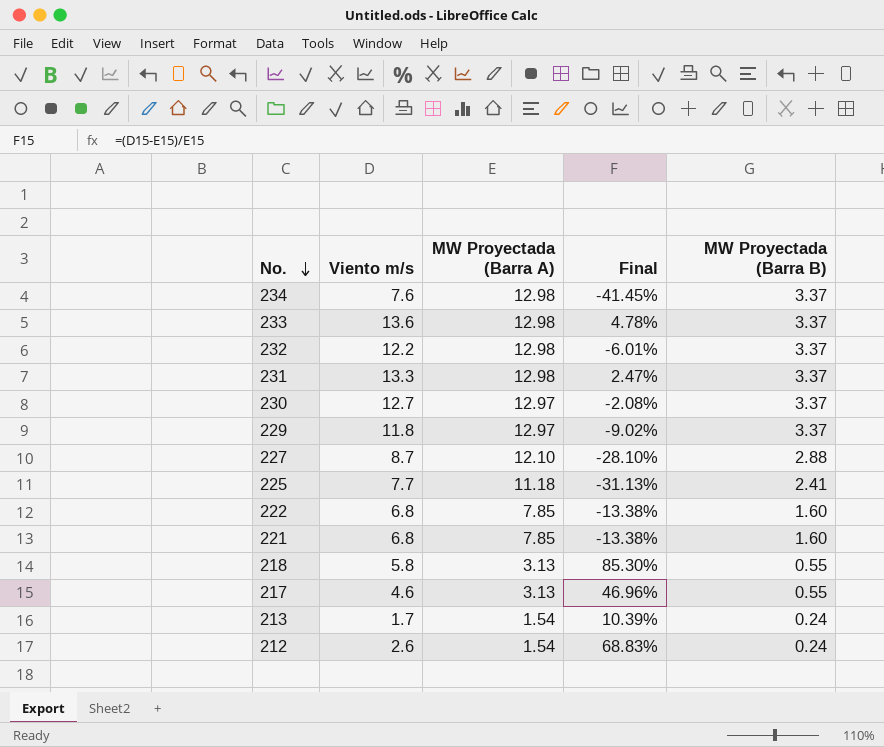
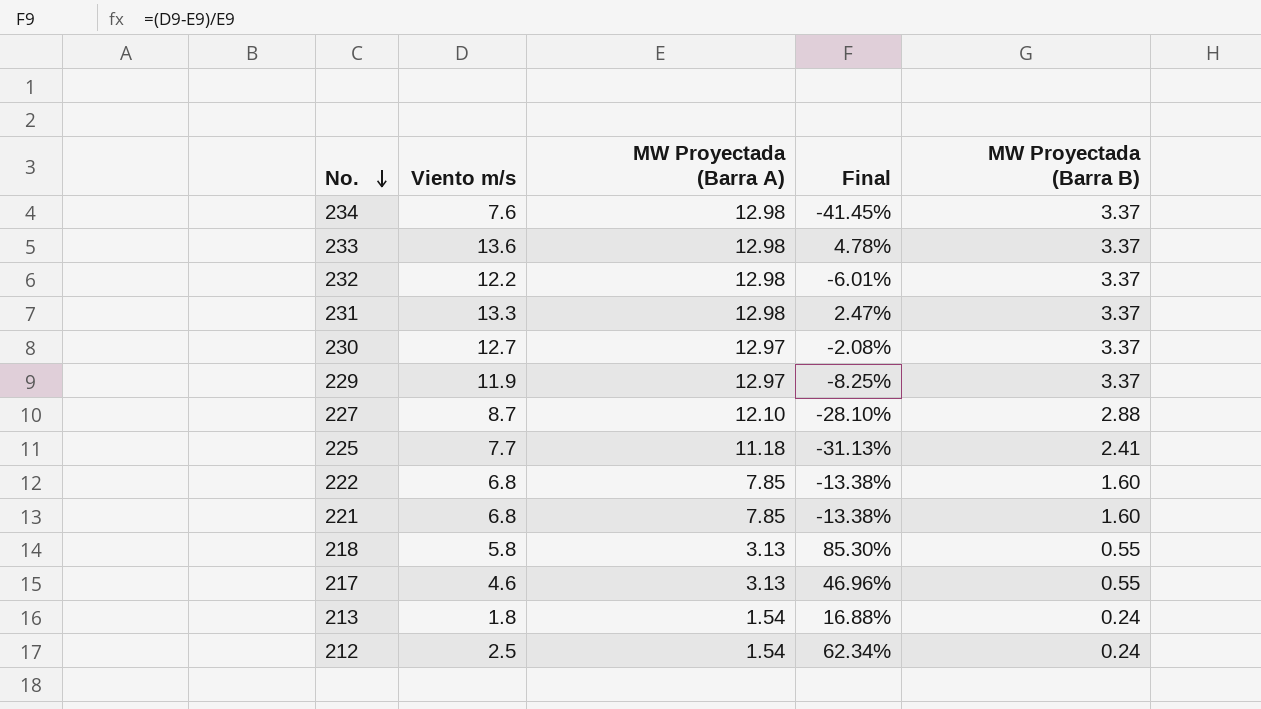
229 | Viento m/s: 11.8 -> 11.9
229 | Final: -9.02% -> -8.25%
213 | Viento m/s: 1.7 -> 1.8
213 | Final: 10.39% -> 16.88%
212 | Viento m/s: 2.6 -> 2.5
212 | Final: 68.83% -> 62.34%

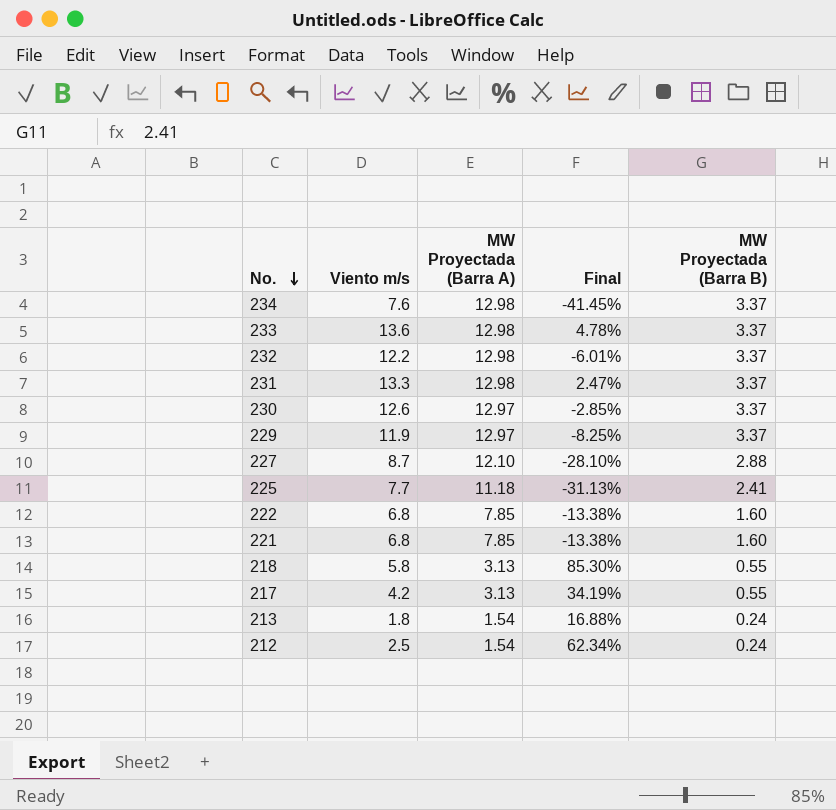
230 | Viento m/s: 12.7 -> 12.6
230 | Final: -2.08% -> -2.85%
217 | Viento m/s: 4.6 -> 4.2
217 | Final: 46.96% -> 34.19%

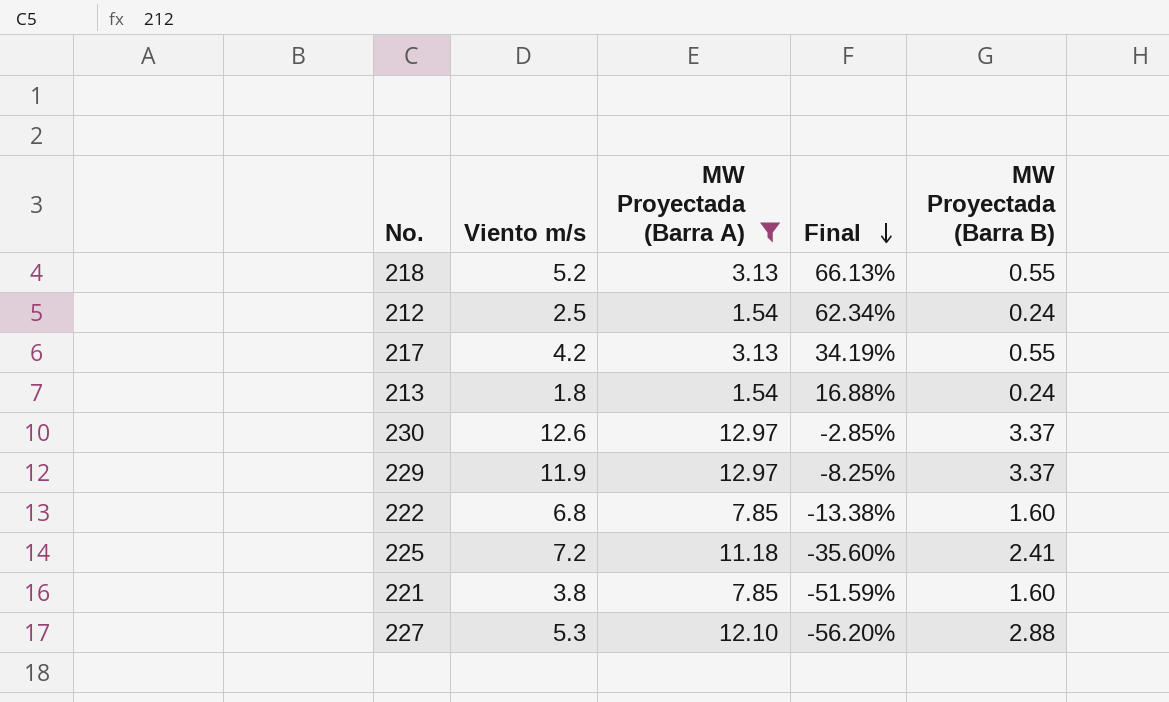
filter: none -> MW Proyectada (Barra A) != 12.98
row order: No. descending -> Final descending
218 | Viento m/s: 5.8 -> 5.2
218 | Final: 85.30% -> 66.13%
225 | Viento m/s: 7.7 -> 7.2
225 | Final: -31.13% -> -35.60%
221 | Viento m/s: 6.8 -> 3.8
221 | Final: -13.38% -> -51.59%
227 | Viento m/s: 8.7 -> 5.3
227 | Final: -28.10% -> -56.20%

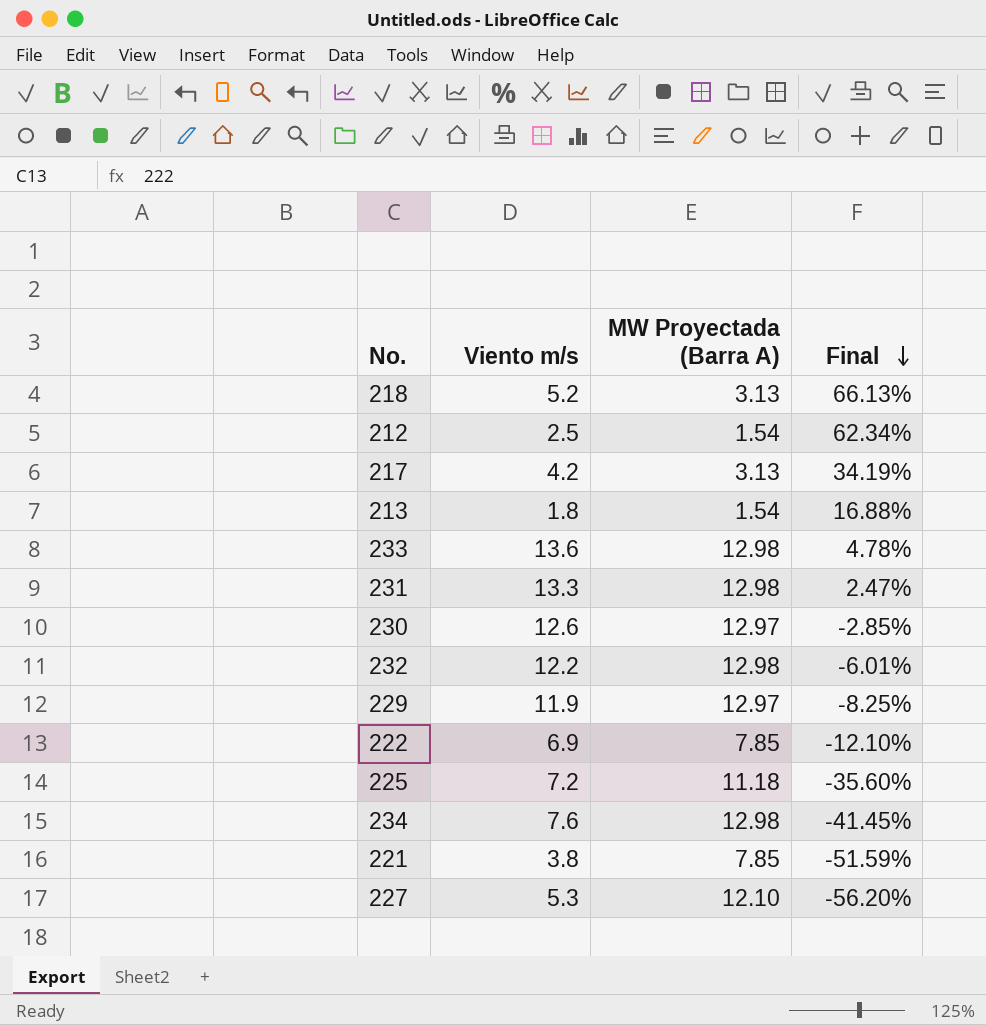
filter: MW Proyectada (Barra A) != 12.98 -> none
column MW Proyectada (Barra B) | position: 5 -> none
222 | Viento m/s: 6.8 -> 6.9
222 | Final: -13.38% -> -12.10%

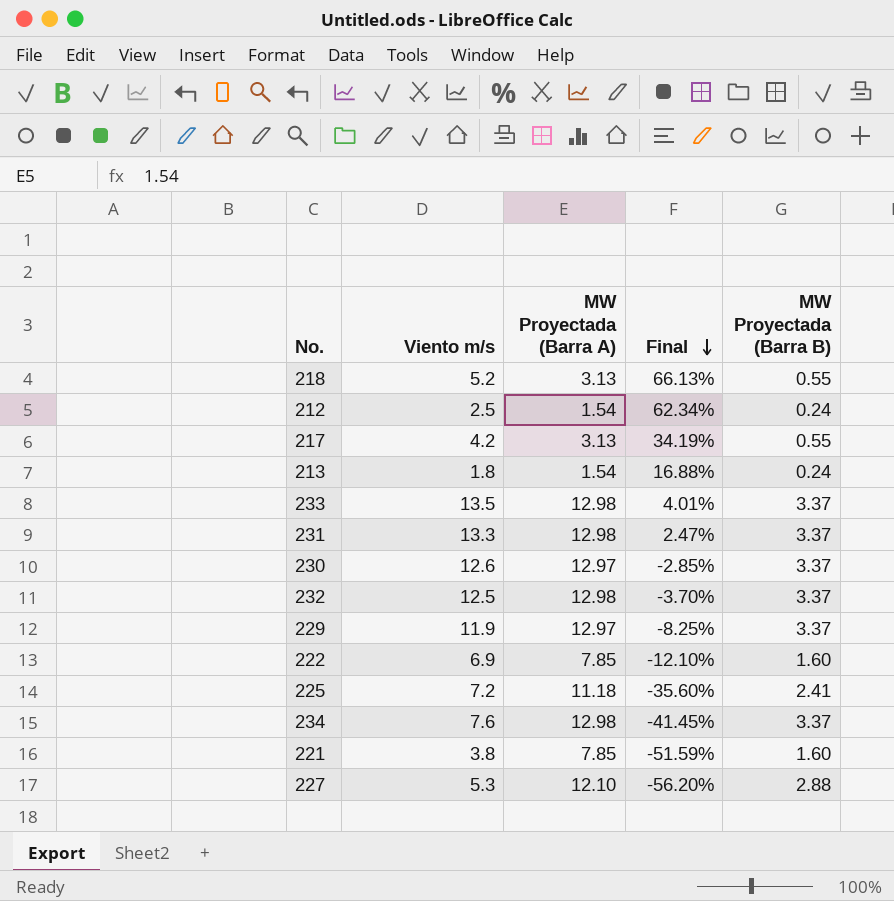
column MW Proyectada (Barra B) | position: none -> 5
233 | Viento m/s: 13.6 -> 13.5
233 | Final: 4.78% -> 4.01%
232 | Viento m/s: 12.2 -> 12.5
232 | Final: -6.01% -> -3.70%

